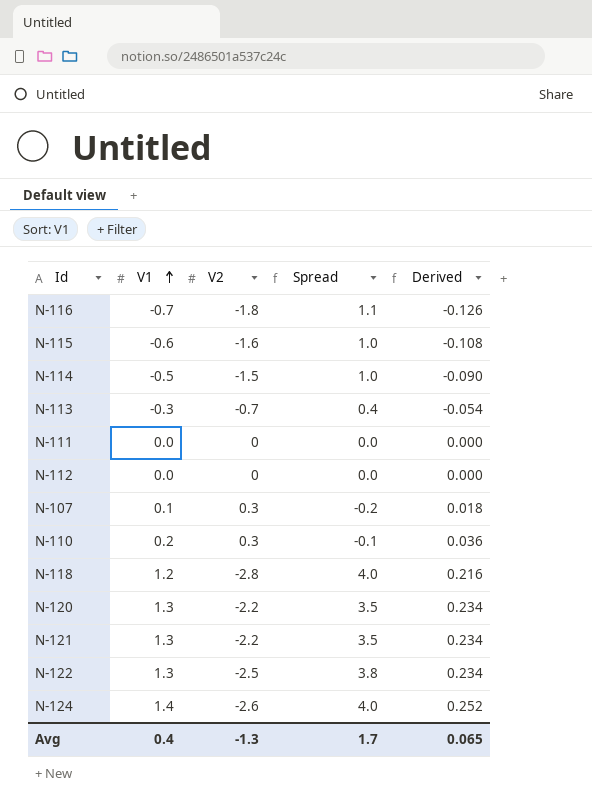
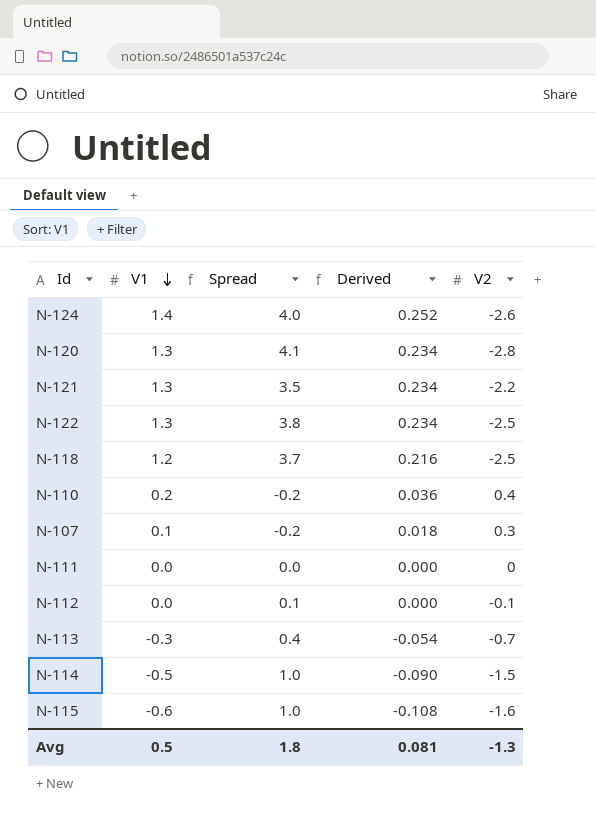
row order: V1 ascending -> V1 descending
column V2 | position: 3 -> 5
row N-116: -0.7 | -1.8 | 1.1 | -0.126 -> none
N-120 | Spread: 3.5 -> 4.1
N-120 | V2: -2.2 -> -2.8
N-118 | Spread: 4.0 -> 3.7
N-118 | V2: -2.8 -> -2.5
N-110 | Spread: -0.1 -> -0.2
N-110 | V2: 0.3 -> 0.4
N-112 | Spread: 0.0 -> 0.1
N-112 | V2: 0 -> -0.1
Avg | V1: 0.4 -> 0.5
Avg | Spread: 1.7 -> 1.8
Avg | Derived: 0.065 -> 0.081

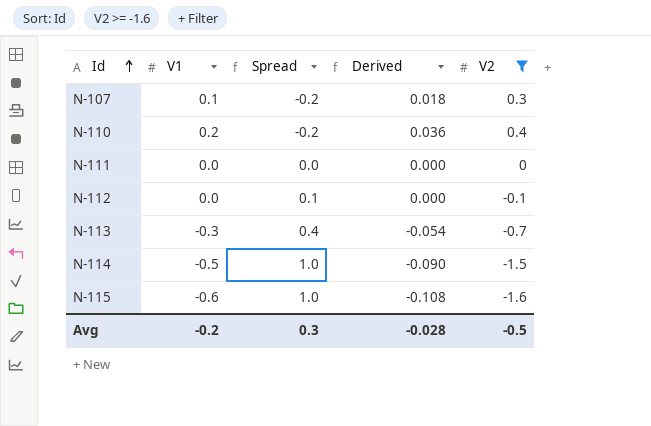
filter: none -> V2 >= -1.6
row order: V1 descending -> Id ascending
Avg | V1: 0.5 -> -0.2
Avg | Spread: 1.8 -> 0.3
Avg | Derived: 0.081 -> -0.028
Avg | V2: -1.3 -> -0.5

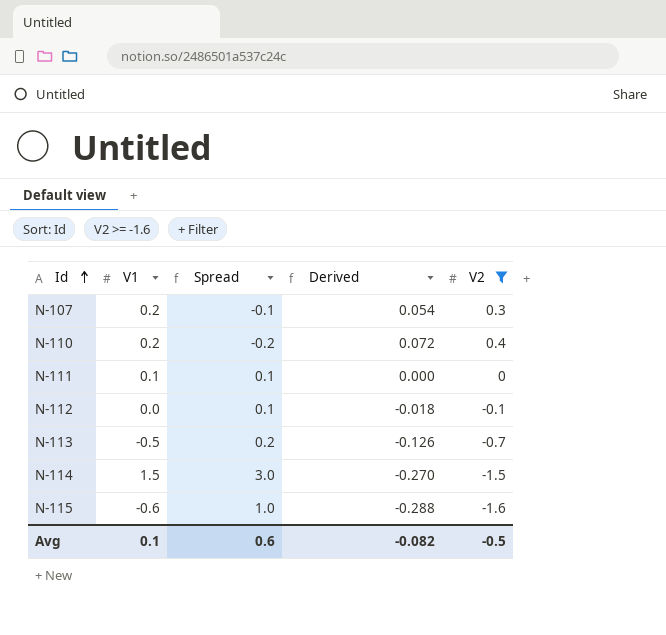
column Derived | formula: [V1] * 0.18 -> [V2] * 0.18
N-107 | V1: 0.1 -> 0.2
N-107 | Spread: -0.2 -> -0.1
N-111 | V1: 0.0 -> 0.1
N-111 | Spread: 0.0 -> 0.1
N-113 | V1: -0.3 -> -0.5
N-113 | Spread: 0.4 -> 0.2
N-114 | V1: -0.5 -> 1.5
N-114 | Spread: 1.0 -> 3.0
Avg | V1: -0.2 -> 0.1
Avg | Spread: 0.3 -> 0.6
Avg | Derived: -0.028 -> -0.082

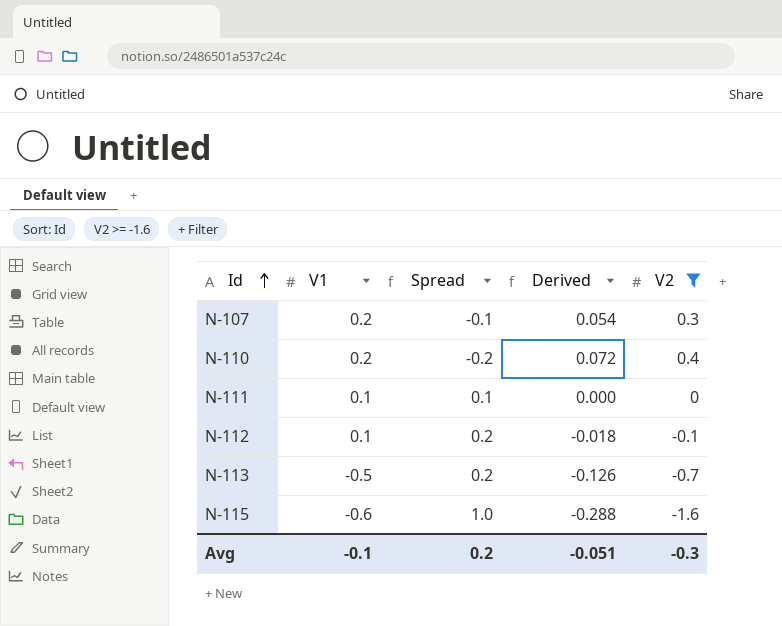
row N-114: 1.5 | 3.0 | -0.270 | -1.5 -> none
N-112 | V1: 0.0 -> 0.1
N-112 | Spread: 0.1 -> 0.2
Avg | V1: 0.1 -> -0.1
Avg | Spread: 0.6 -> 0.2
Avg | Derived: -0.082 -> -0.051
Avg | V2: -0.5 -> -0.3

